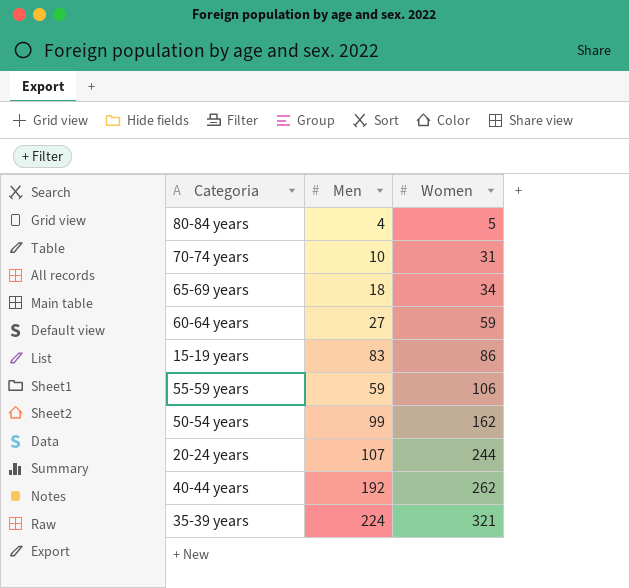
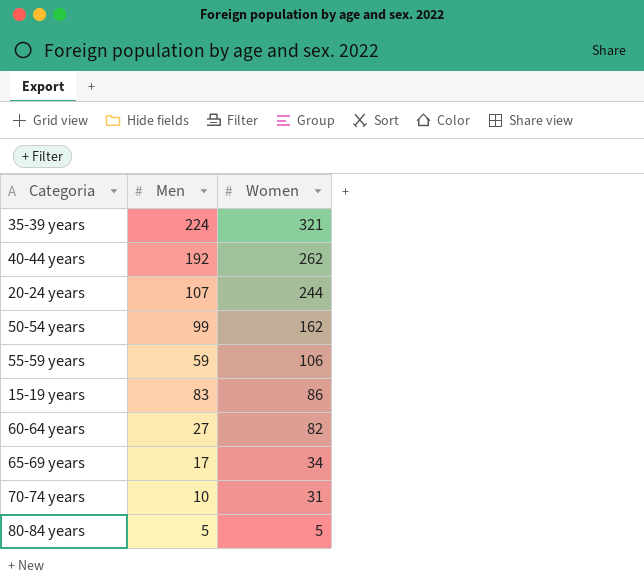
row order: Women ascending -> Women descending
60-64 years | Women: 59 -> 82
65-69 years | Men: 18 -> 17
80-84 years | Men: 4 -> 5

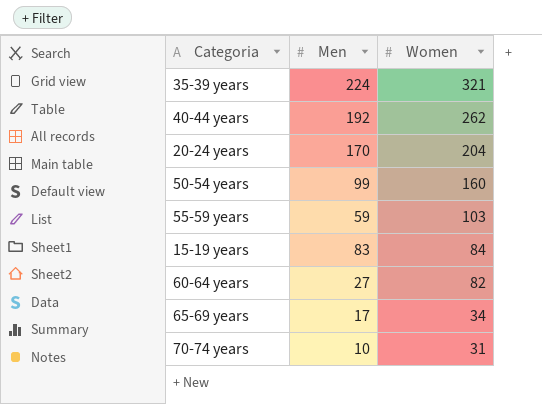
row 80-84 years: 5 | 5 -> none
20-24 years | Men: 107 -> 170
20-24 years | Women: 244 -> 204
50-54 years | Women: 162 -> 160
55-59 years | Women: 106 -> 103
15-19 years | Women: 86 -> 84

